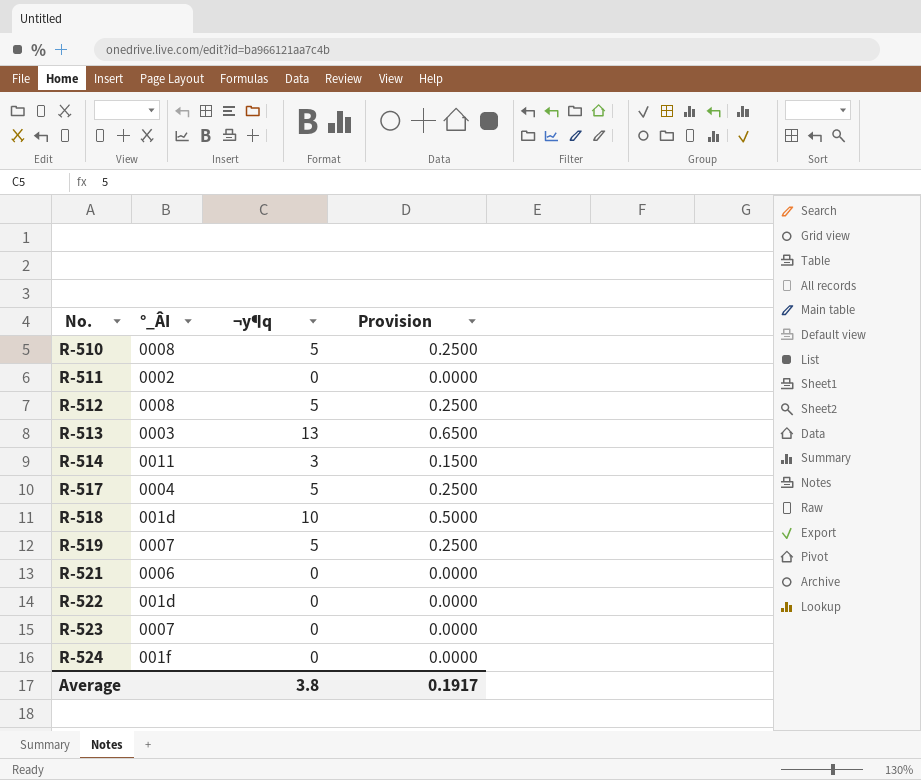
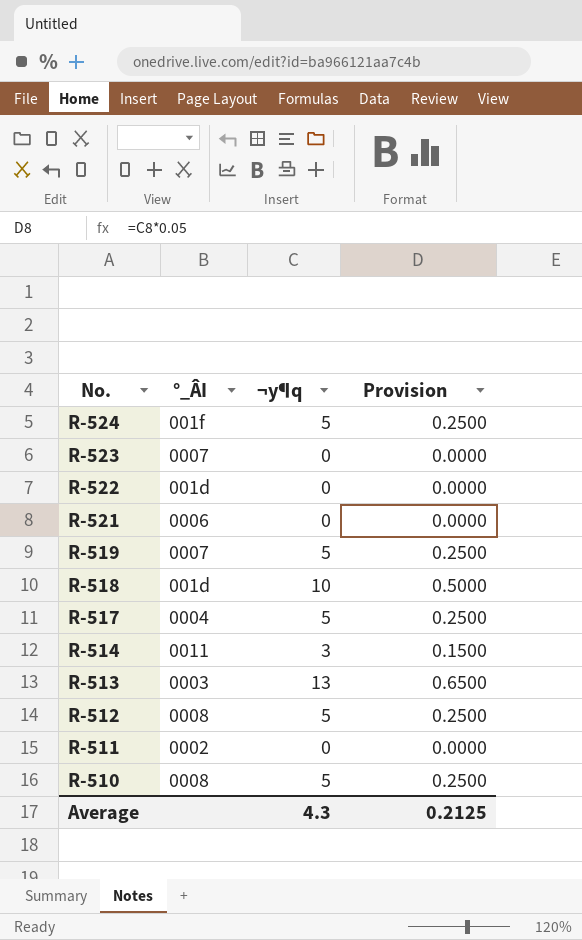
row order: No. ascending -> No. descending
R-524 | ¬y¶q: 0 -> 5
R-524 | Provision: 0.0000 -> 0.2500
Average | ¬y¶q: 3.8 -> 4.3
Average | Provision: 0.1917 -> 0.2125

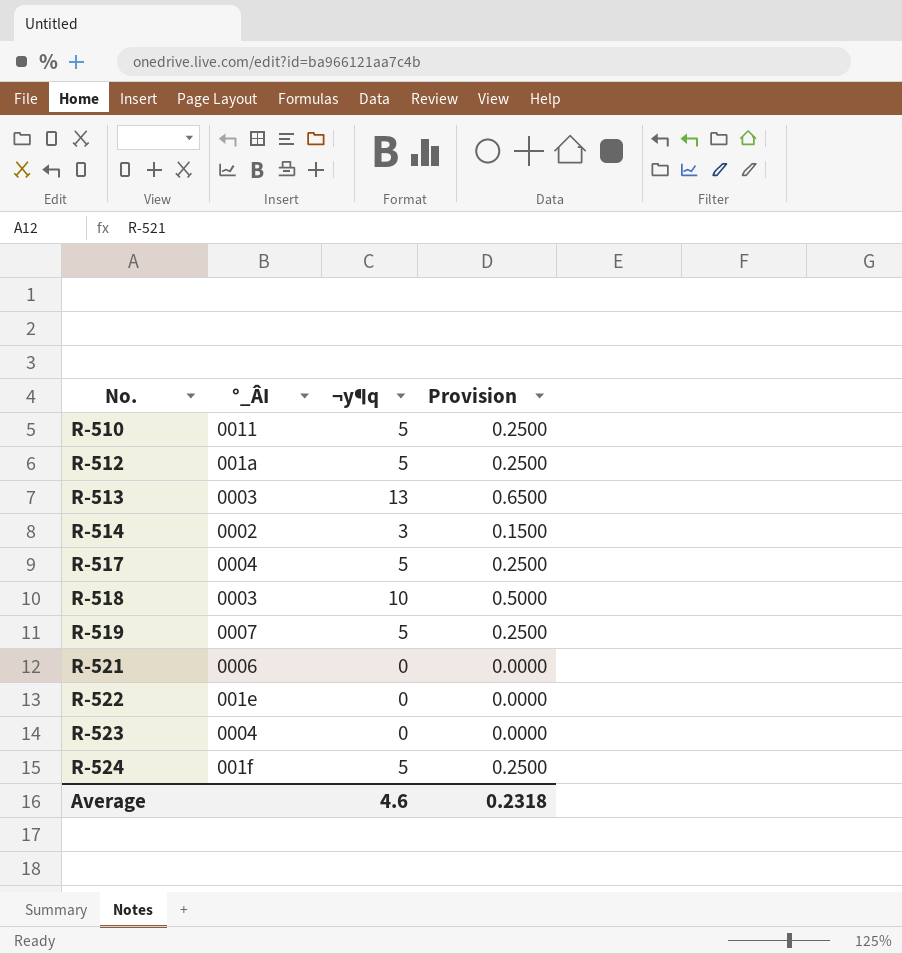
row order: No. descending -> No. ascending
row R-511: 0002 | 0 | 0.0000 -> none
R-510 | °_ÂI: 0008 -> 0011
R-512 | °_ÂI: 0008 -> 001a
R-514 | °_ÂI: 0011 -> 0002
R-518 | °_ÂI: 001d -> 0003
R-522 | °_ÂI: 001d -> 001e
R-523 | °_ÂI: 0007 -> 0004
Average | ¬y¶q: 4.3 -> 4.6
Average | Provision: 0.2125 -> 0.2318

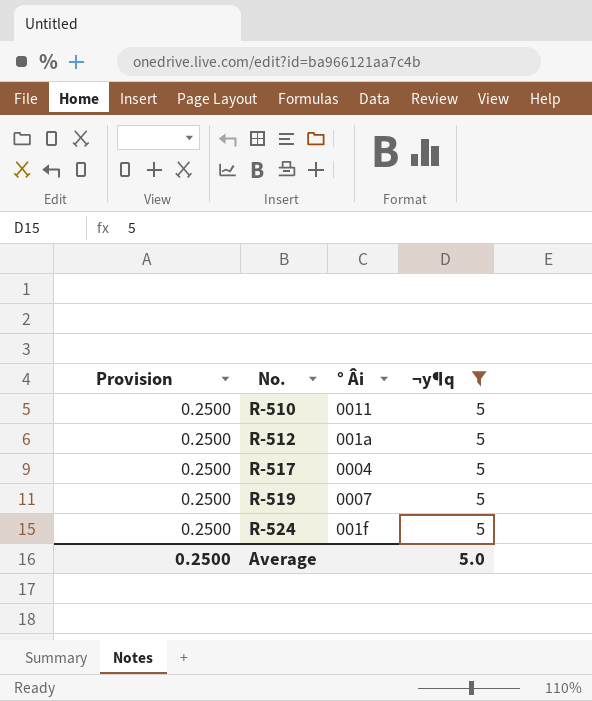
filter: none -> ¬y¶q = 5
column Provision | position: 4 -> 1
column name: °_ÂI -> ° Âi
Average | Provision: 0.2318 -> 0.2500
Average | ¬y¶q: 4.6 -> 5.0

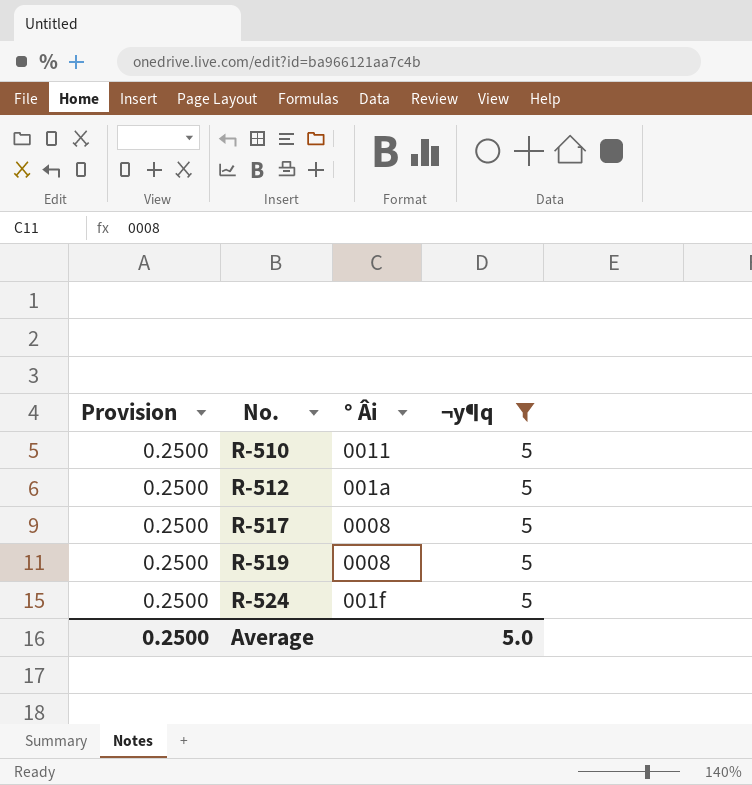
R-517 | ° Âi: 0004 -> 0008
R-519 | ° Âi: 0007 -> 0008

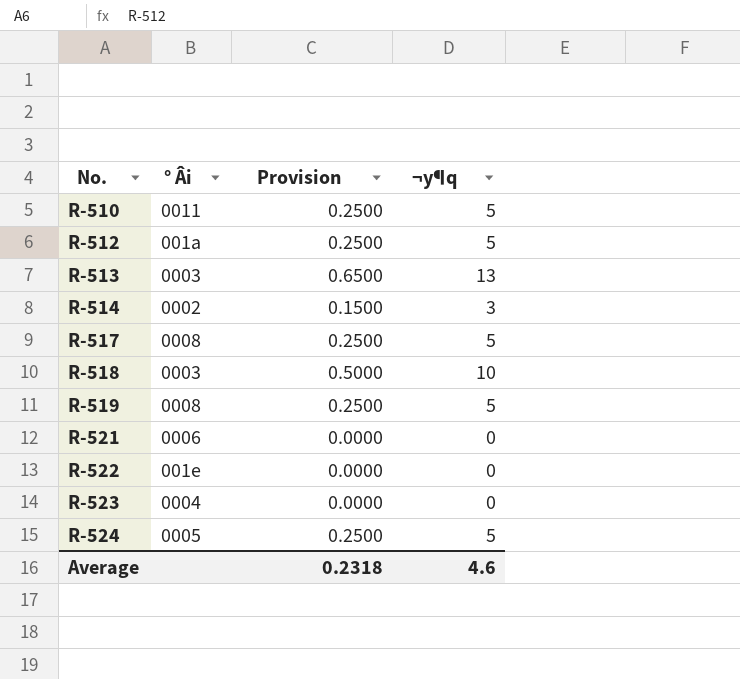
filter: ¬y¶q = 5 -> none
column Provision | position: 1 -> 3
R-524 | ° Âi: 001f -> 0005
Average | Provision: 0.2500 -> 0.2318
Average | ¬y¶q: 5.0 -> 4.6

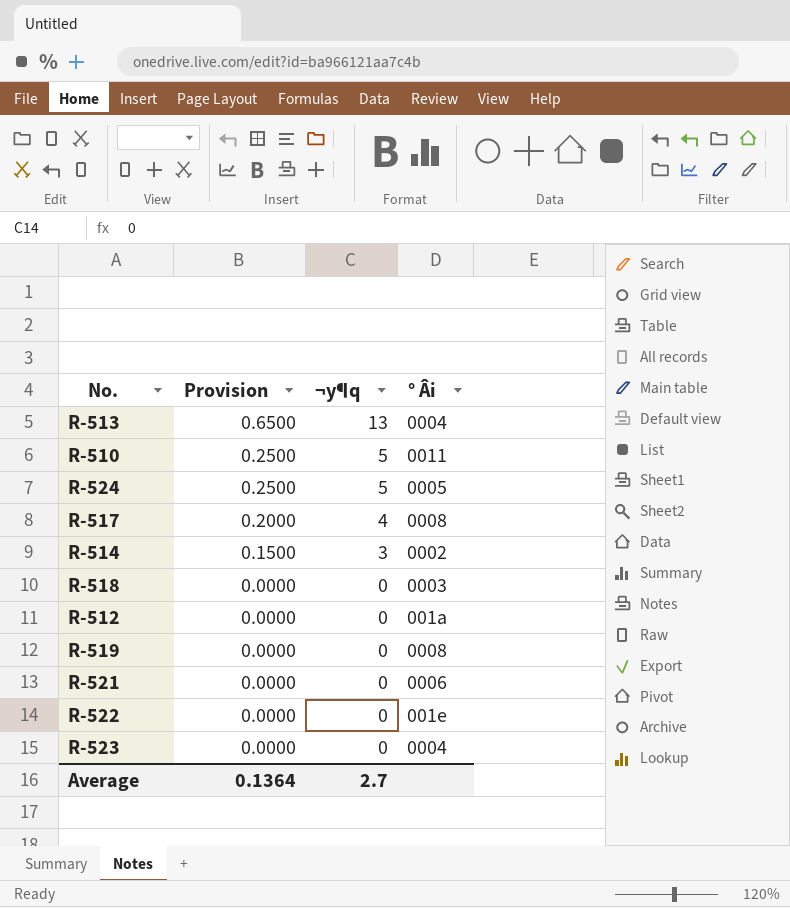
row order: No. ascending -> Provision descending
column ° Âi | position: 2 -> 4
R-513 | ° Âi: 0003 -> 0004
R-517 | Provision: 0.2500 -> 0.2000
R-517 | ¬y¶q: 5 -> 4
R-518 | Provision: 0.5000 -> 0.0000
R-518 | ¬y¶q: 10 -> 0
R-512 | Provision: 0.2500 -> 0.0000
R-512 | ¬y¶q: 5 -> 0
R-519 | Provision: 0.2500 -> 0.0000
R-519 | ¬y¶q: 5 -> 0
Average | Provision: 0.2318 -> 0.1364
Average | ¬y¶q: 4.6 -> 2.7

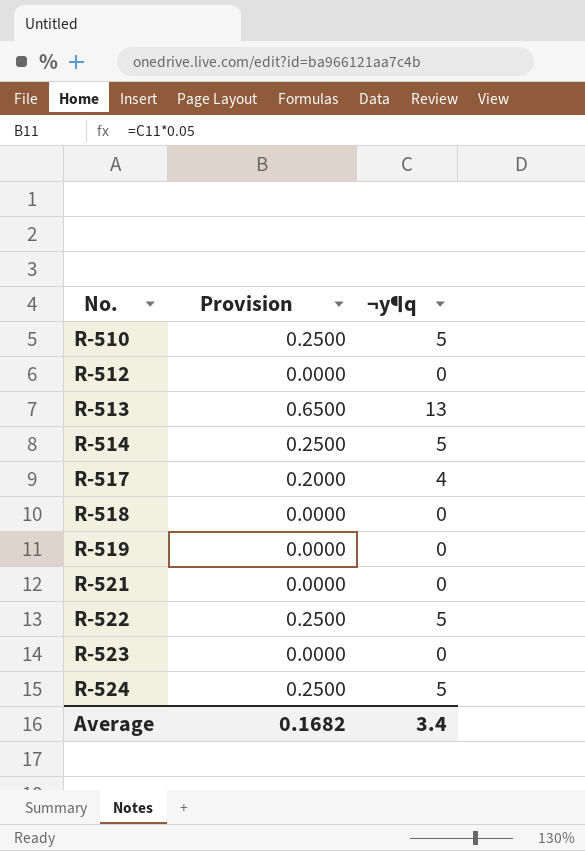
row order: Provision descending -> No. ascending
column ° Âi | position: 4 -> none
R-514 | Provision: 0.1500 -> 0.2500
R-514 | ¬y¶q: 3 -> 5
R-522 | Provision: 0.0000 -> 0.2500
R-522 | ¬y¶q: 0 -> 5
Average | Provision: 0.1364 -> 0.1682
Average | ¬y¶q: 2.7 -> 3.4

